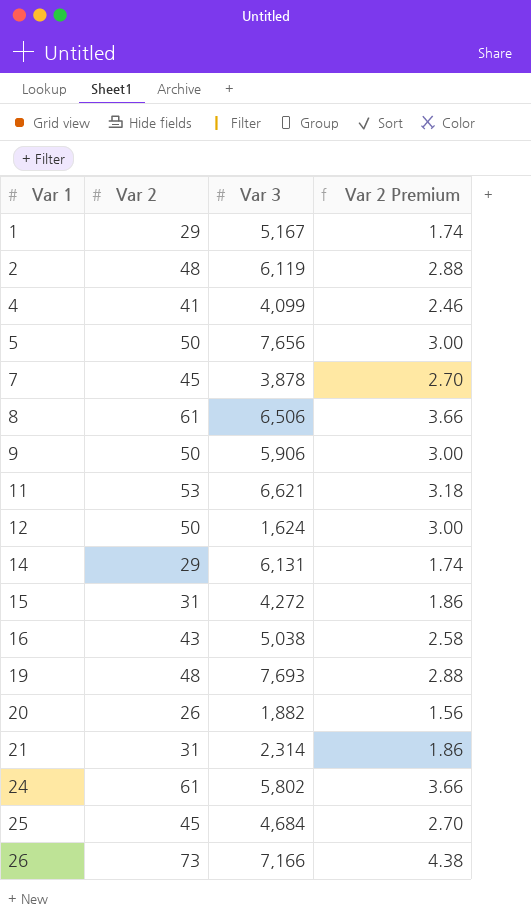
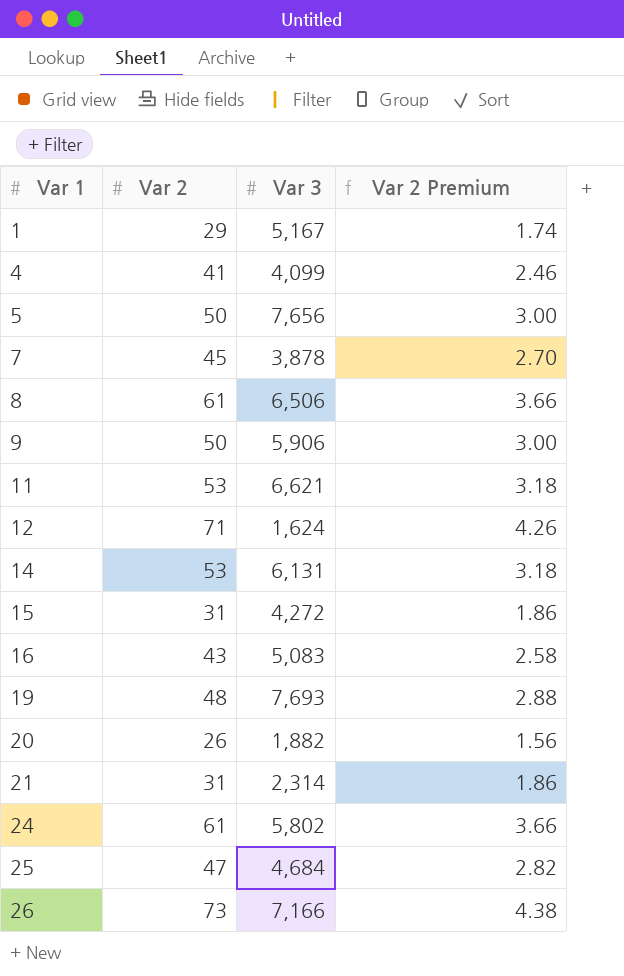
row 2: 48 | 6,119 | 2.88 -> none
12 | Var 2: 50 -> 71
12 | Var 2 Premium: 3.00 -> 4.26
14 | Var 2: 29 -> 53
14 | Var 2 Premium: 1.74 -> 3.18
16 | Var 3: 5,038 -> 5,083
25 | Var 2: 45 -> 47
25 | Var 2 Premium: 2.70 -> 2.82

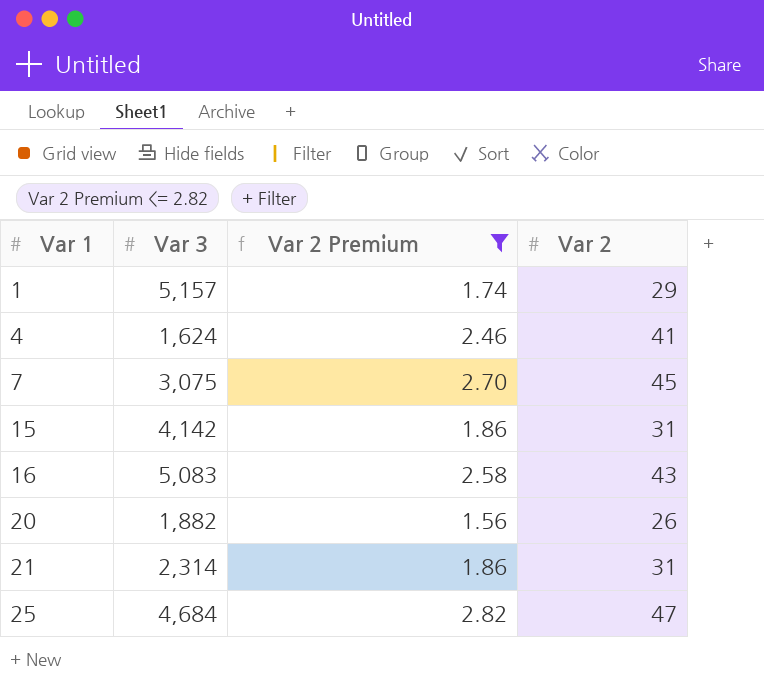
filter: none -> Var 2 Premium <= 2.82
column Var 2 | position: 2 -> 4
1 | Var 3: 5,167 -> 5,157
4 | Var 3: 4,099 -> 1,624
7 | Var 3: 3,878 -> 3,075
15 | Var 3: 4,272 -> 4,142

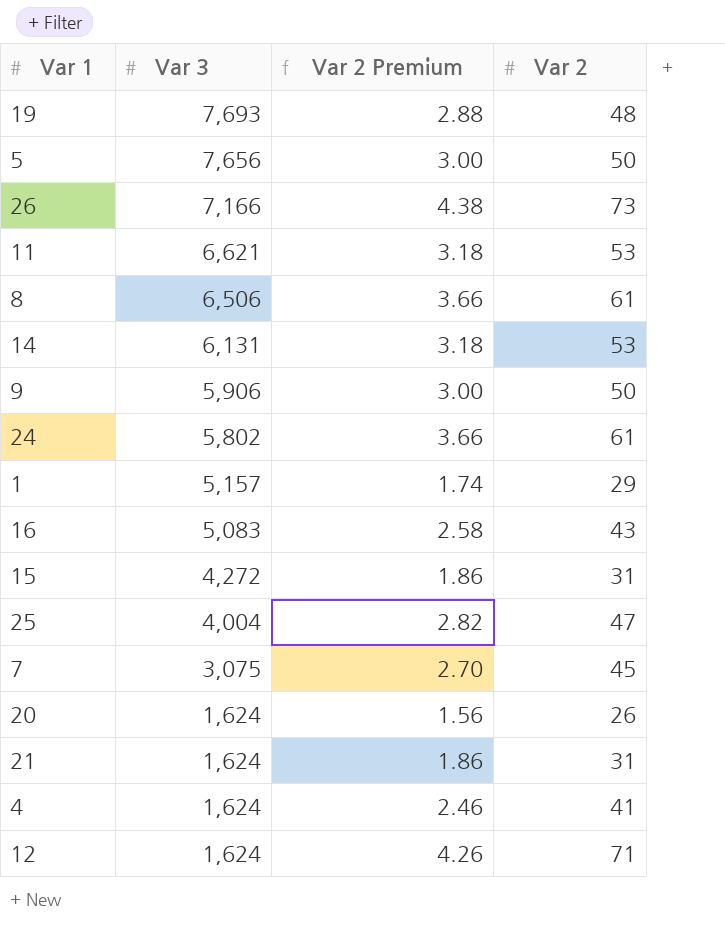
filter: Var 2 Premium <= 2.82 -> none
row order: Var 1 ascending -> Var 3 descending
15 | Var 3: 4,142 -> 4,272
25 | Var 3: 4,684 -> 4,004
20 | Var 3: 1,882 -> 1,624
21 | Var 3: 2,314 -> 1,624

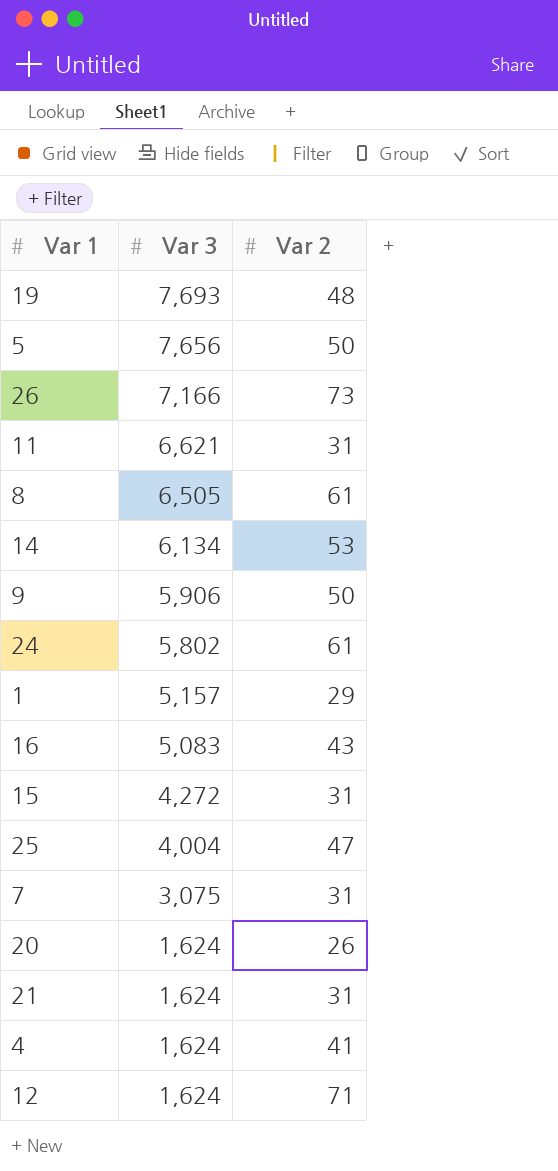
column Var 2 Premium | formula: [Var 2] * 0.06 -> none
11 | Var 2: 53 -> 31
8 | Var 3: 6,506 -> 6,505
14 | Var 3: 6,131 -> 6,134
7 | Var 2: 45 -> 31

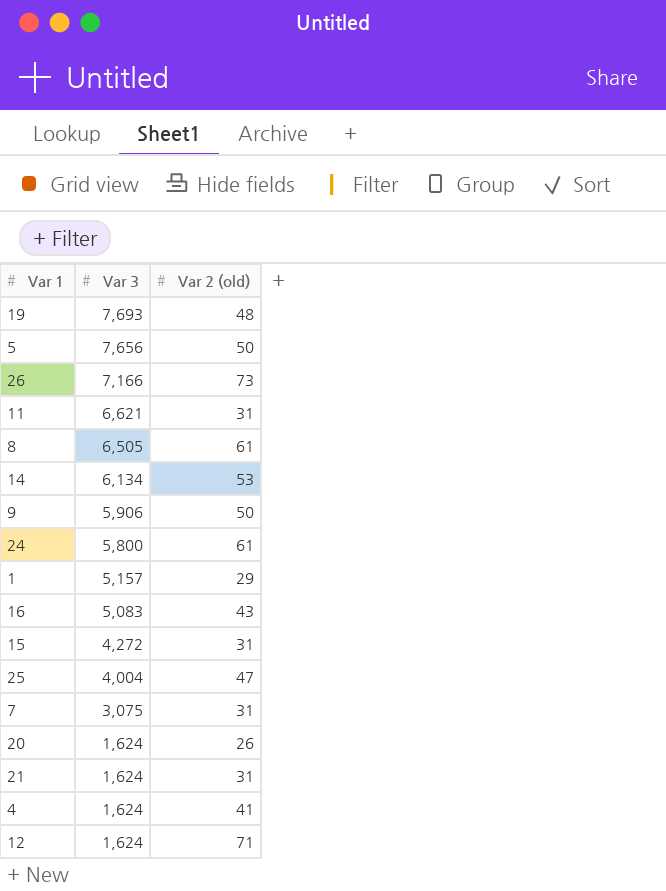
column name: Var 2 -> Var 2 (old)
24 | Var 3: 5,802 -> 5,800

